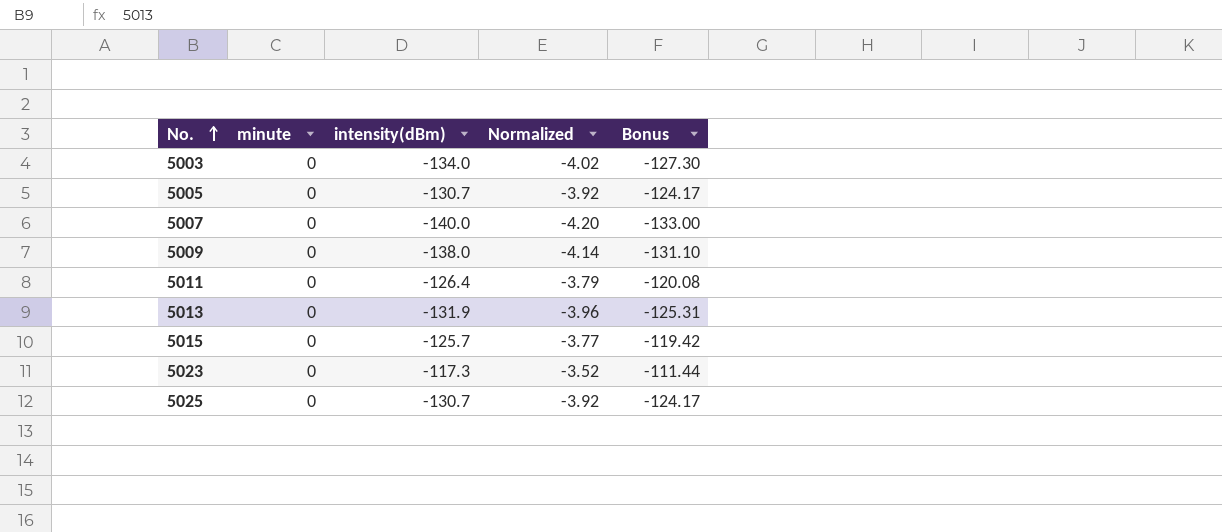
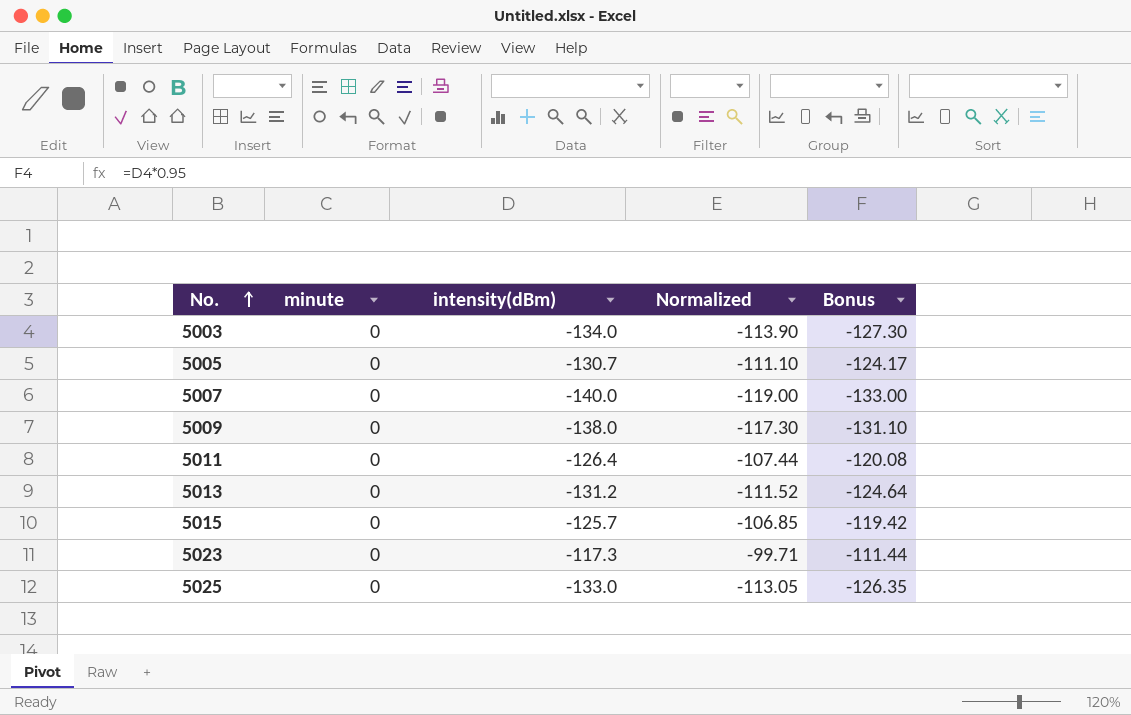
column Normalized | formula: [intensity(dBm)] * 0.03 -> [intensity(dBm)] * 0.85
5013 | intensity(dBm): -131.9 -> -131.2
5013 | Bonus: -125.31 -> -124.64
5025 | intensity(dBm): -130.7 -> -133.0
5025 | Bonus: -124.17 -> -126.35

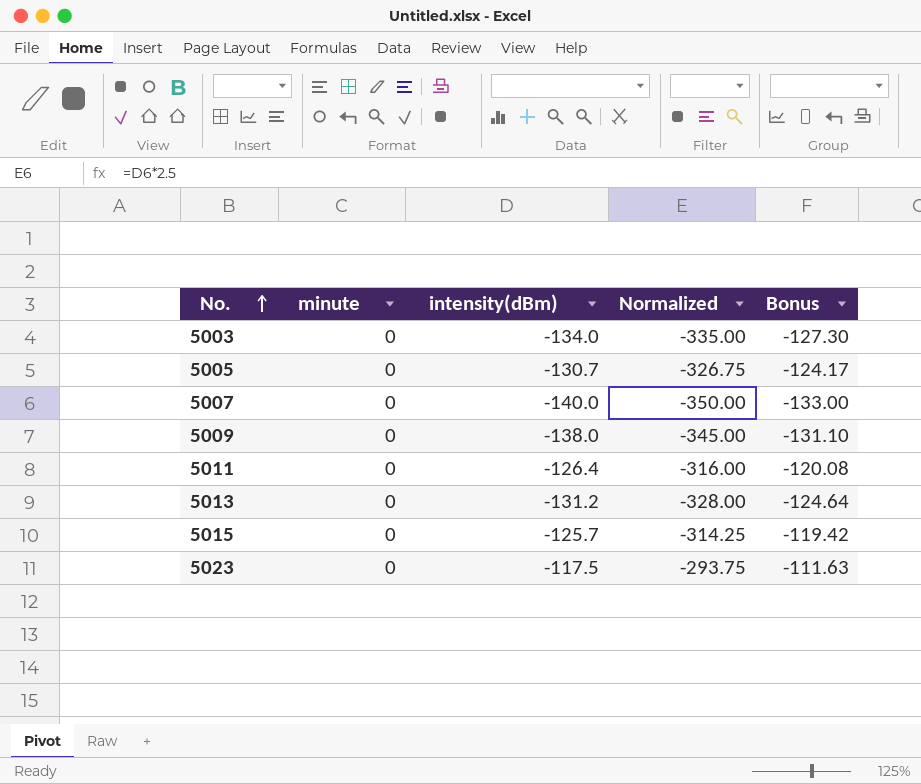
column Normalized | formula: [intensity(dBm)] * 0.85 -> [intensity(dBm)] * 2.5
row 5025: 0 | -133.0 | -113.05 | -126.35 -> none
5023 | intensity(dBm): -117.3 -> -117.5
5023 | Bonus: -111.44 -> -111.63

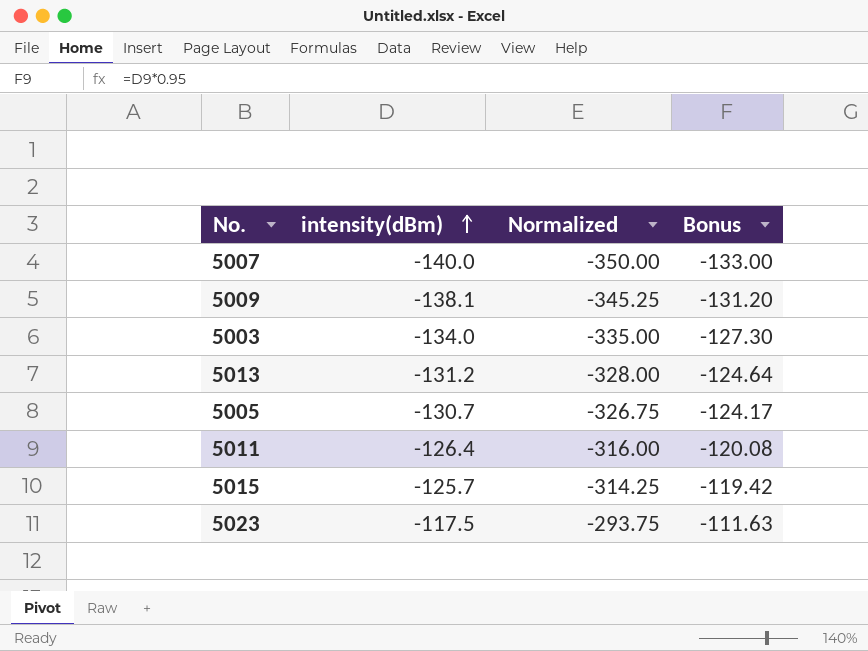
row order: No. ascending -> intensity(dBm) ascending
column minute | position: 2 -> none
5009 | intensity(dBm): -138.0 -> -138.1
5009 | Normalized: -345.00 -> -345.25
5009 | Bonus: -131.10 -> -131.20

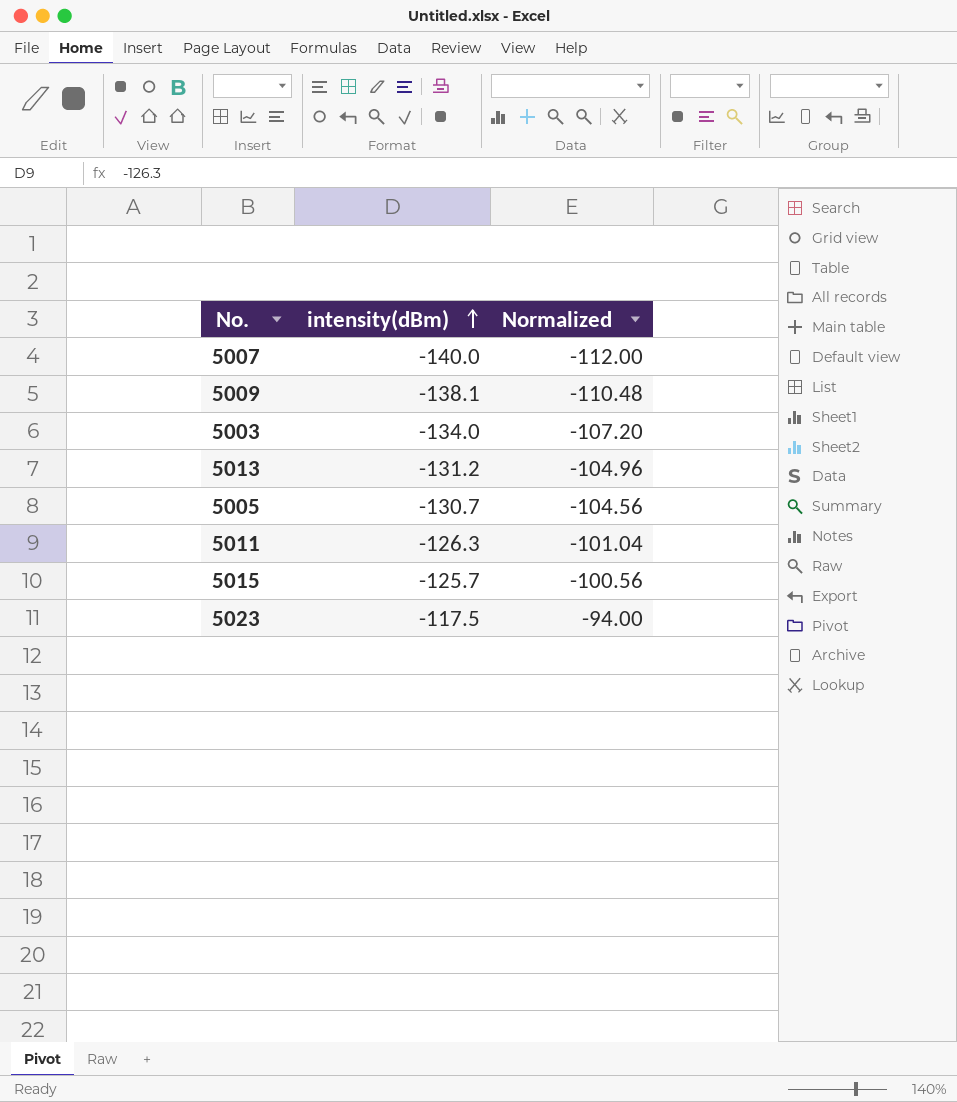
column Bonus | formula: [intensity(dBm)] * 0.95 -> none
column Normalized | formula: [intensity(dBm)] * 2.5 -> [intensity(dBm)] * 0.8
5011 | intensity(dBm): -126.4 -> -126.3

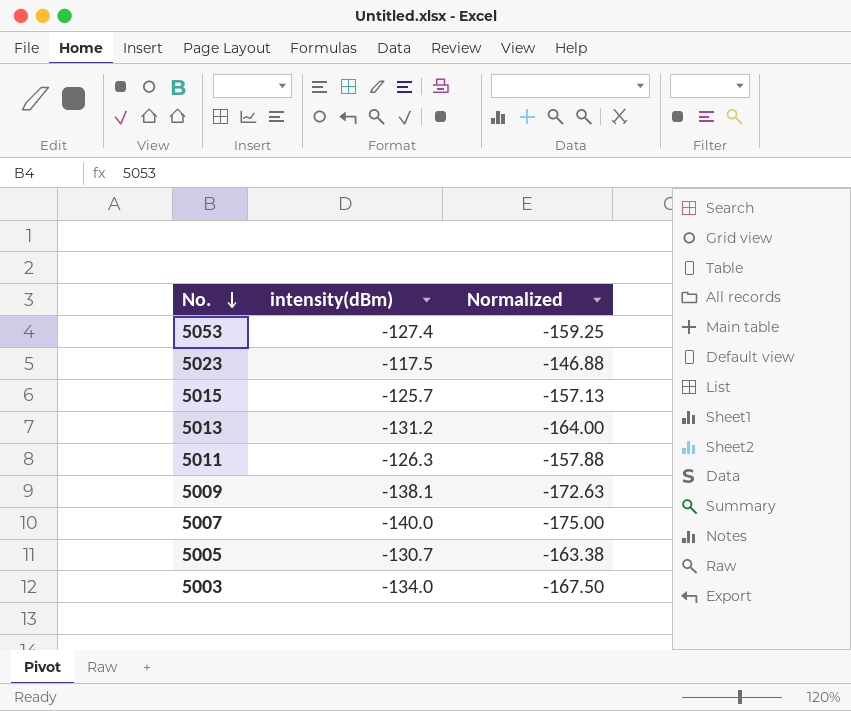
row order: intensity(dBm) ascending -> No. descending
column Normalized | formula: [intensity(dBm)] * 0.8 -> [intensity(dBm)] * 1.25
row 5053: none -> -127.4 | -159.25

